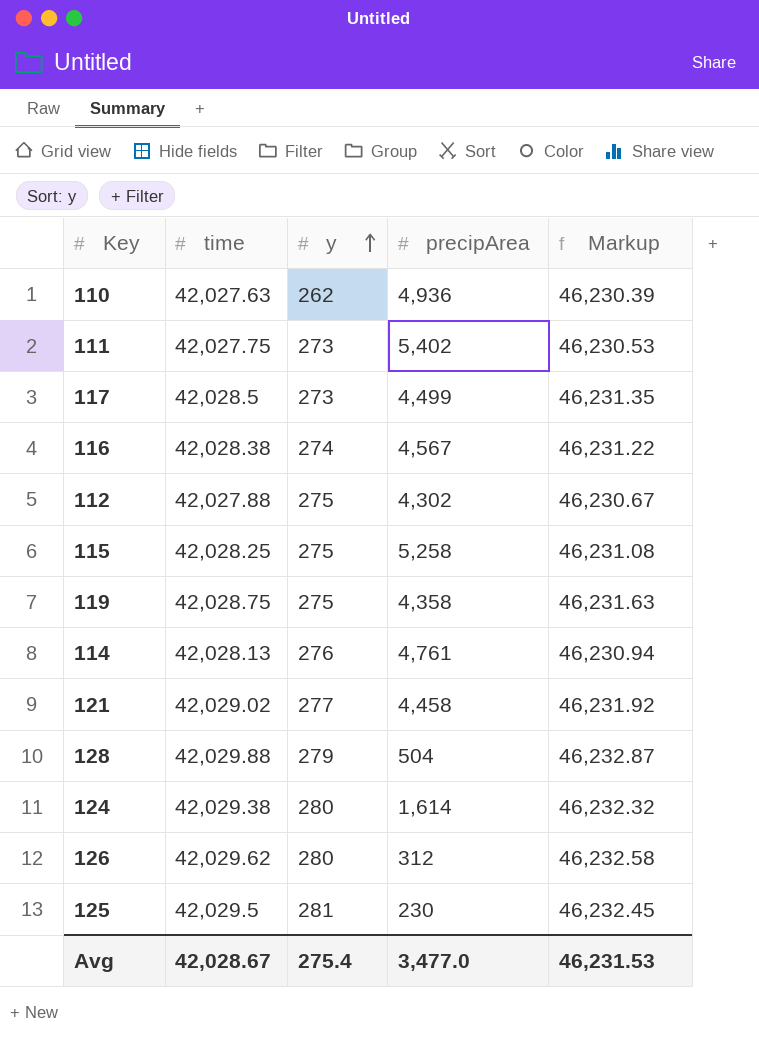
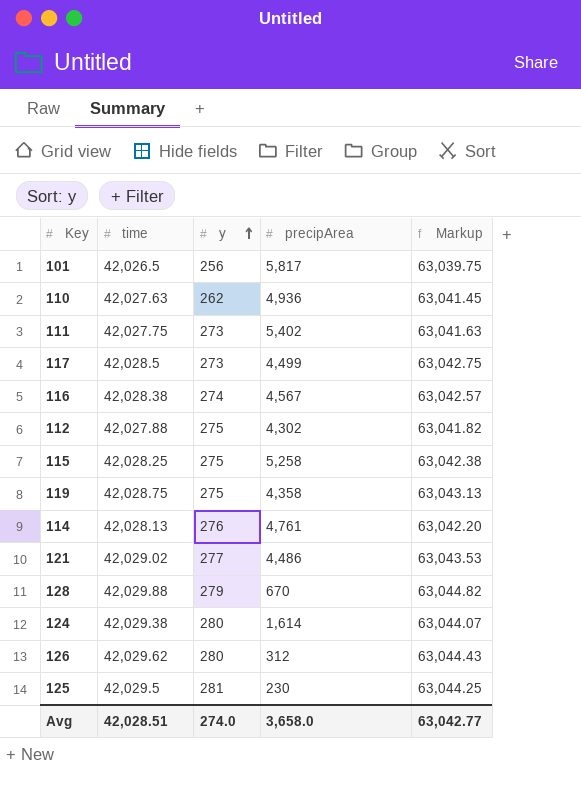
column Markup | formula: [time] * 1.1 -> [time] * 1.5
row 101: none -> 42,026.5 | 256 | 5,817 | 63,039.75
121 | precipArea: 4,458 -> 4,486
128 | precipArea: 504 -> 670
Avg | time: 42,028.67 -> 42,028.51
Avg | y: 275.4 -> 274.0
Avg | precipArea: 3,477.0 -> 3,658.0
Avg | Markup: 46,231.53 -> 63,042.77

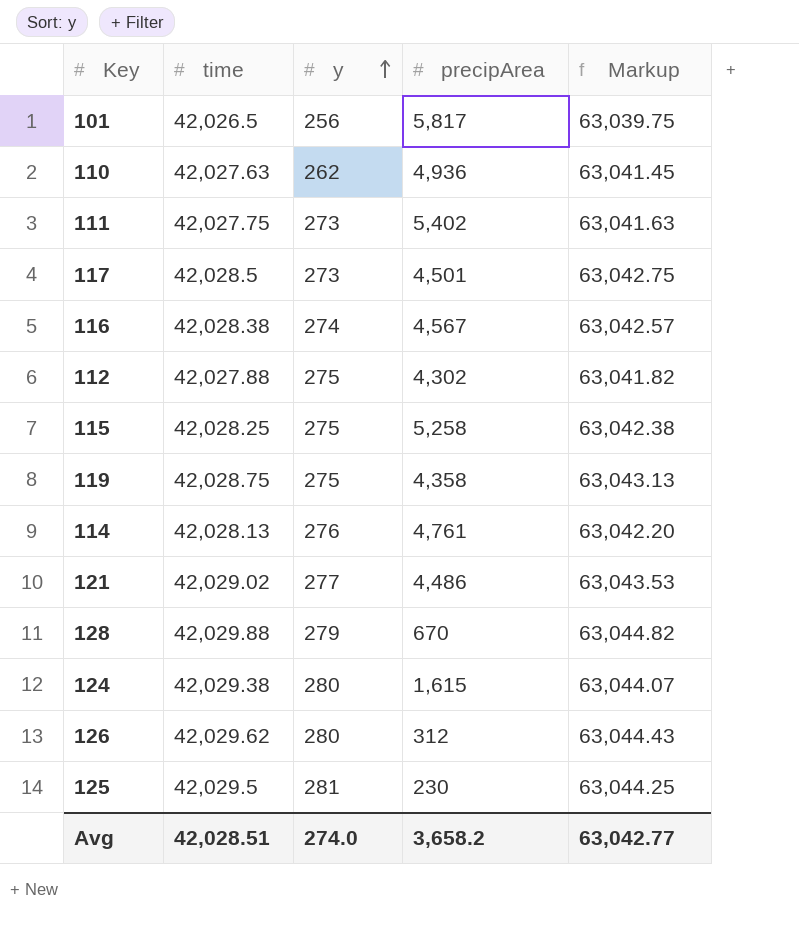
117 | precipArea: 4,499 -> 4,501
124 | precipArea: 1,614 -> 1,615
Avg | precipArea: 3,658.0 -> 3,658.2

